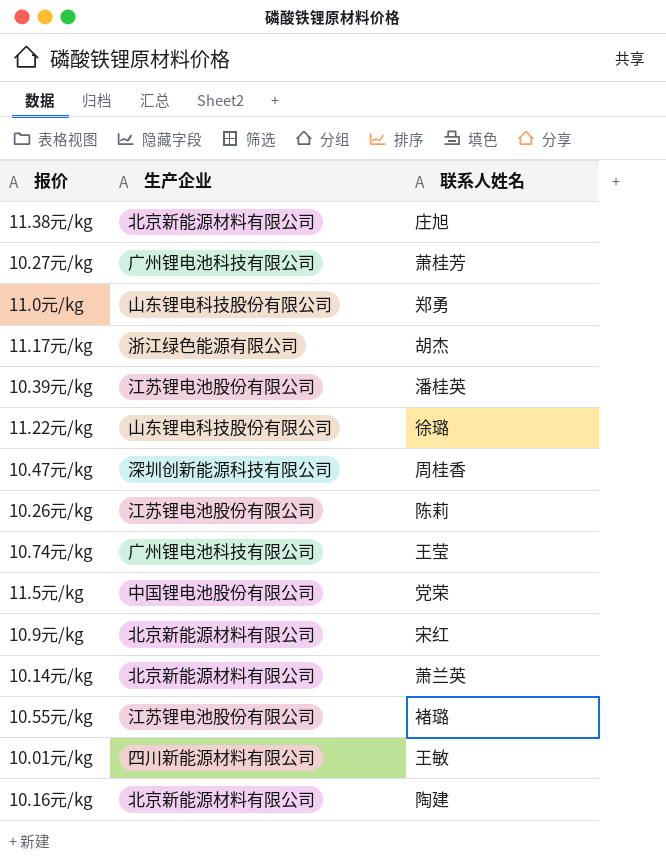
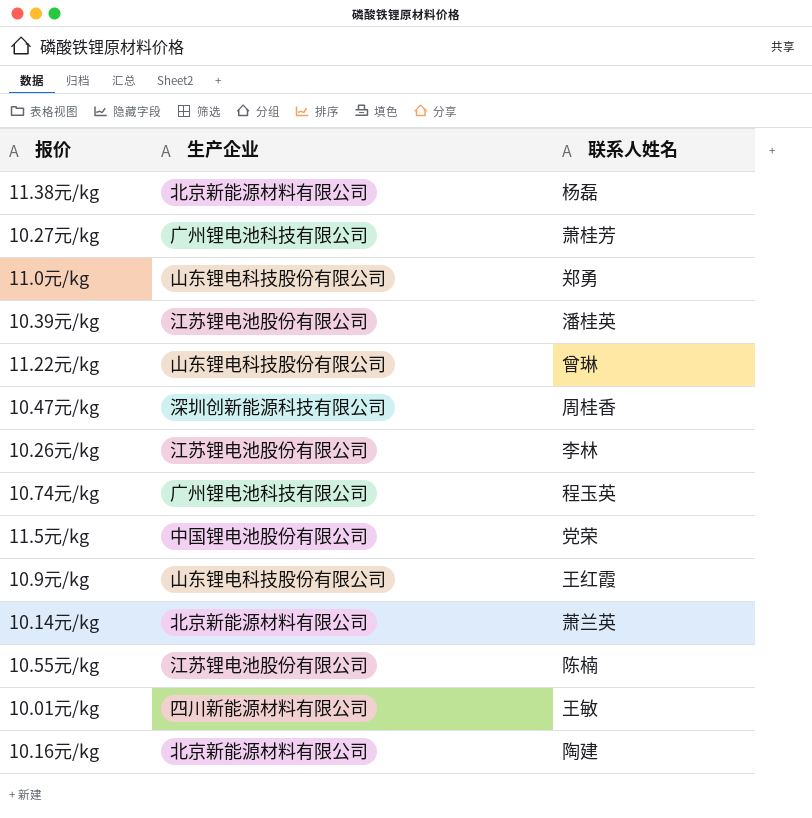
row 11.17元/kg: 浙江绿色能源有限公司 | 胡杰 -> none
11.38元/kg | 联系人姓名: 庄旭 -> 杨磊
11.22元/kg | 联系人姓名: 徐璐 -> 曾琳
10.26元/kg | 联系人姓名: 陈莉 -> 李林
10.74元/kg | 联系人姓名: 王莹 -> 程玉英
10.9元/kg | 生产企业: 北京新能源材料有限公司 -> 山东锂电科技股份有限公司
10.9元/kg | 联系人姓名: 宋红 -> 王红霞
10.55元/kg | 联系人姓名: 褚璐 -> 陈楠

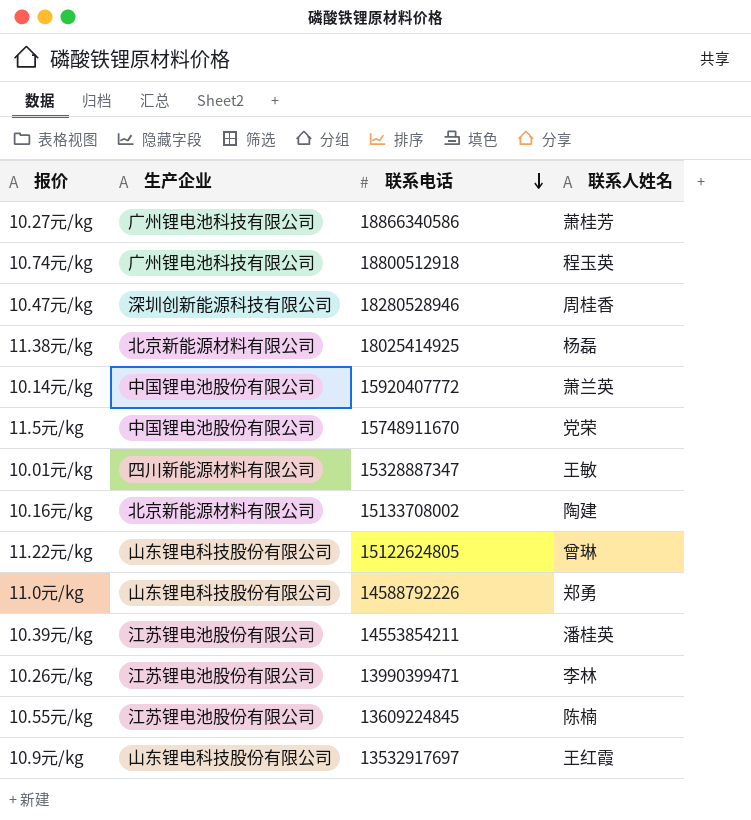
row order: none -> 联系电话 descending
column 联系电话 | position: none -> 3
10.14元/kg | 生产企业: 北京新能源材料有限公司 -> 中国锂电池股份有限公司

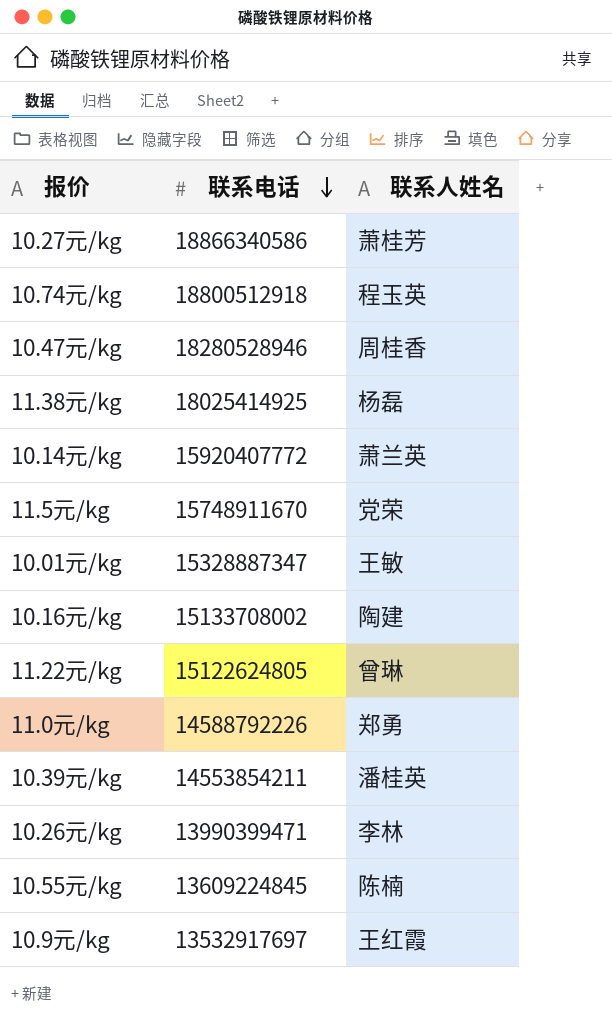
column 生产企业 | position: 2 -> none

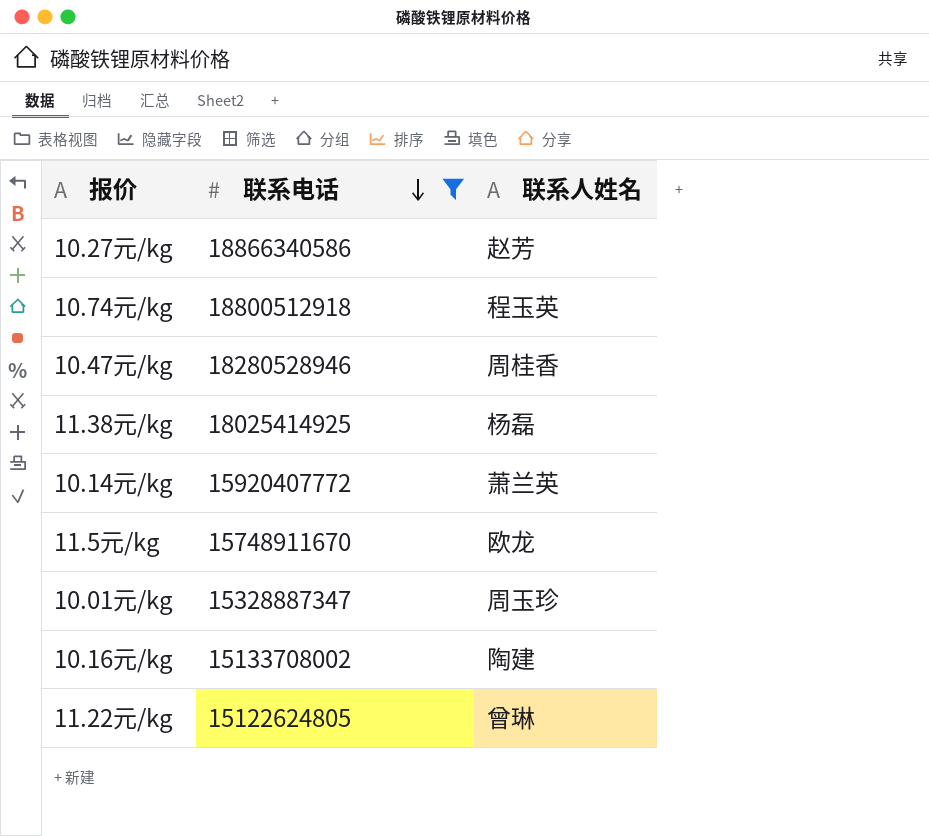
filter: none -> 联系电话 >= 15122624805
10.27元/kg | 联系人姓名: 萧桂芳 -> 赵芳
11.5元/kg | 联系人姓名: 党荣 -> 欧龙
10.01元/kg | 联系人姓名: 王敏 -> 周玉珍

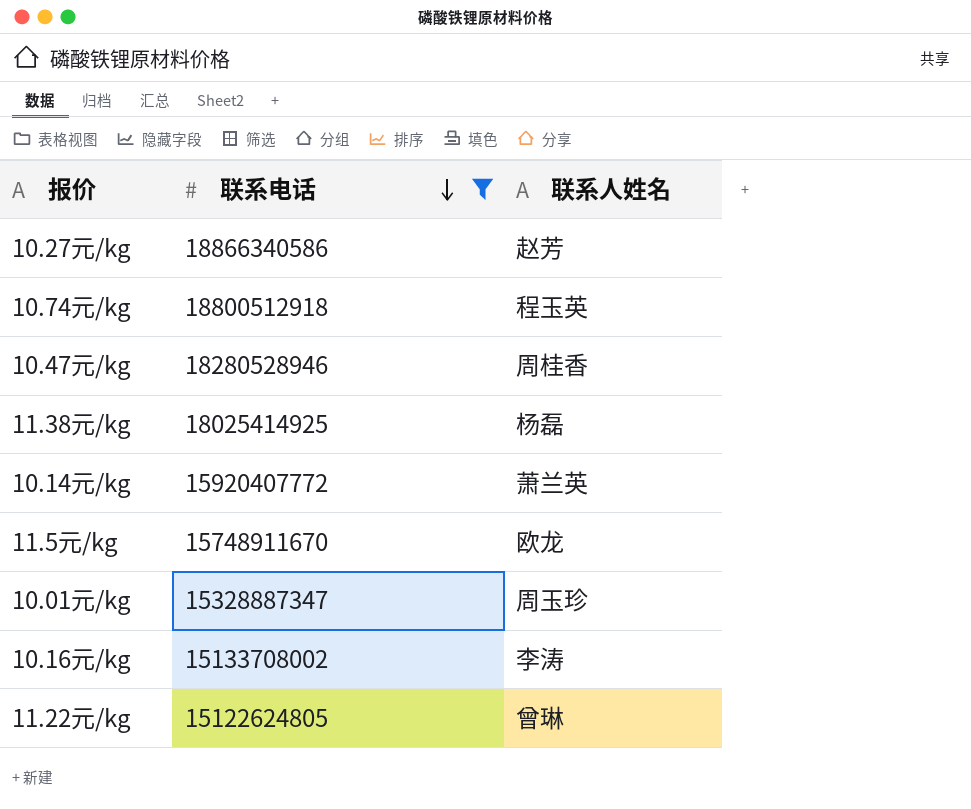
10.16元/kg | 联系人姓名: 陶建 -> 李涛

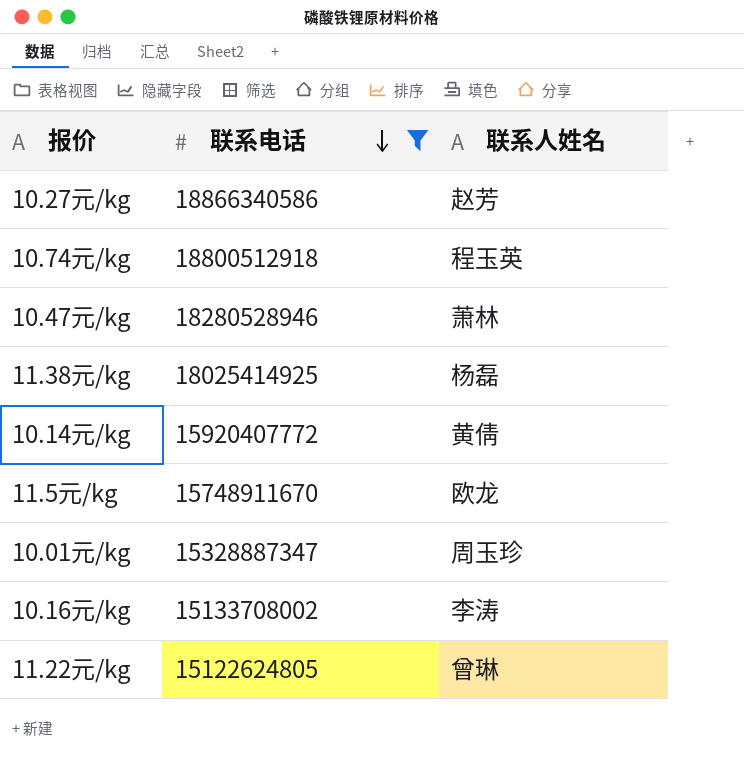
10.47元/kg | 联系人姓名: 周桂香 -> 萧林
10.14元/kg | 联系人姓名: 萧兰英 -> 黄倩

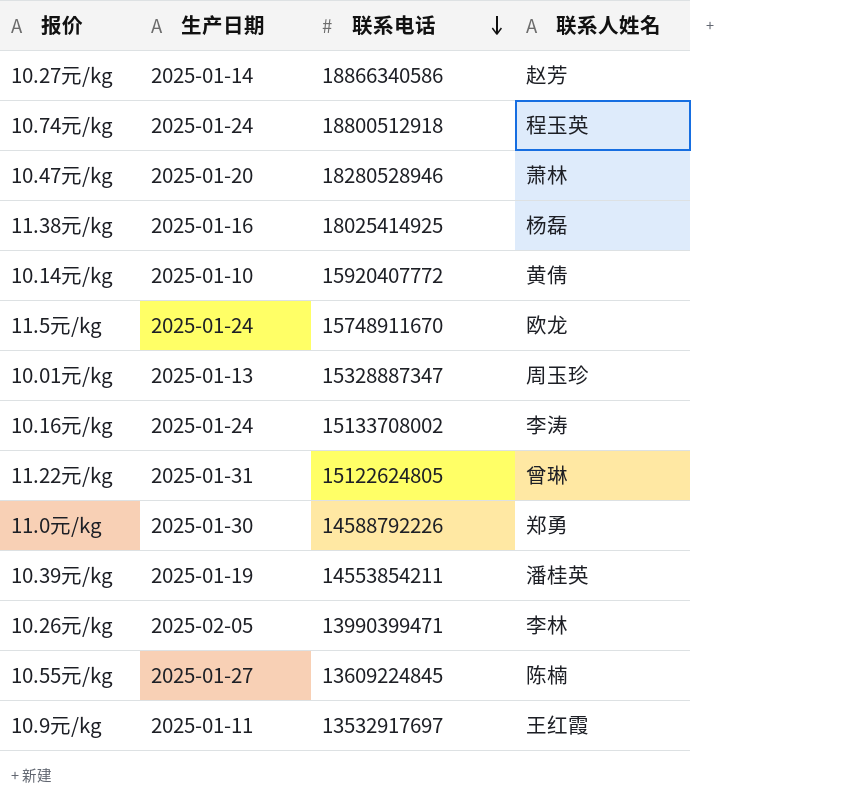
filter: 联系电话 >= 15122624805 -> none
column 生产日期 | position: none -> 2

